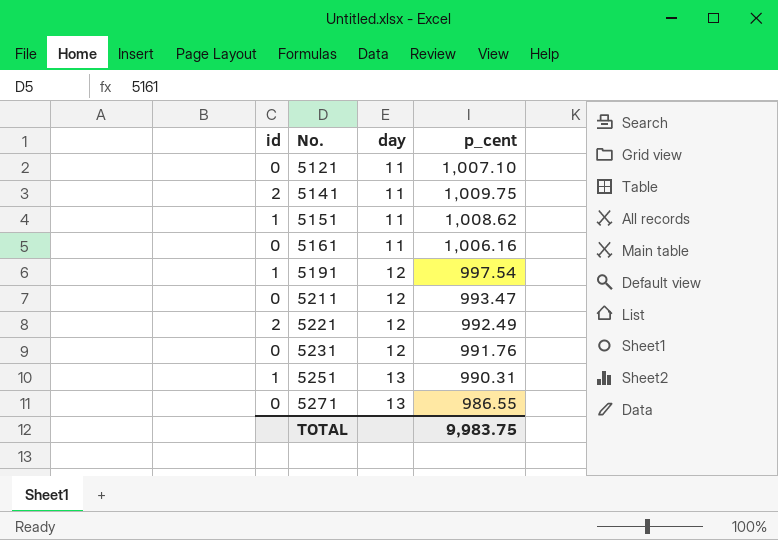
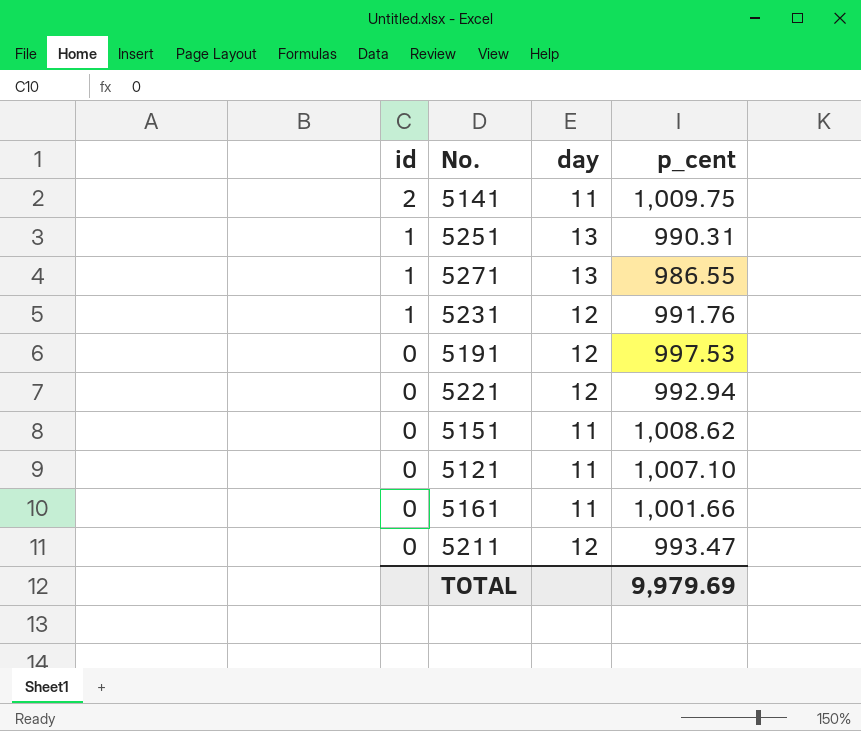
row order: No. ascending -> id descending
5271 | id: 0 -> 1
5231 | id: 0 -> 1
5191 | id: 1 -> 0
5191 | p_cent: 997.54 -> 997.53
5221 | id: 2 -> 0
5221 | p_cent: 992.49 -> 992.94
5151 | id: 1 -> 0
5161 | p_cent: 1,006.16 -> 1,001.66
TOTAL | p_cent: 9,983.75 -> 9,979.69

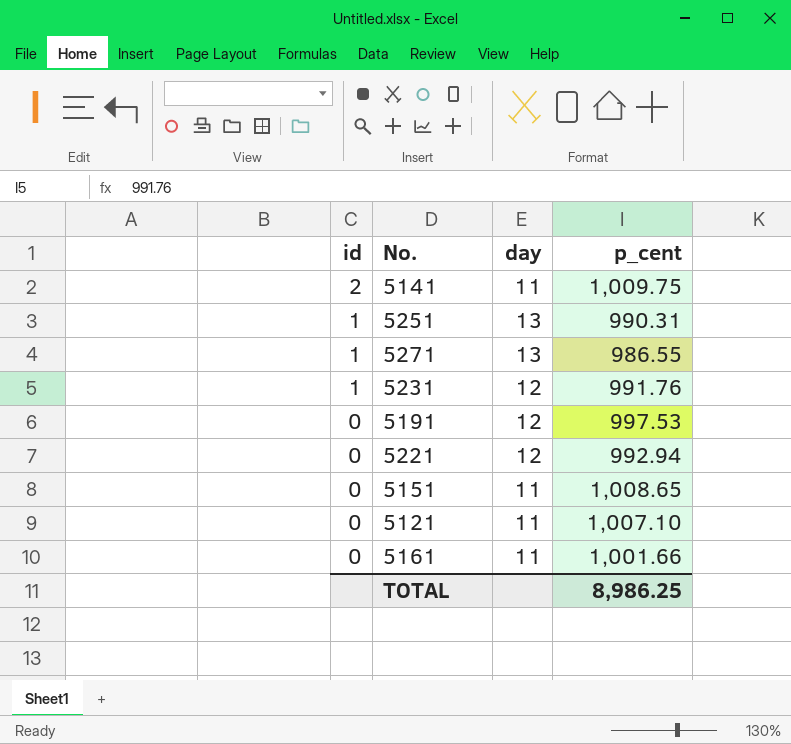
row 5211: 0 | 12 | 993.47 -> none
5151 | p_cent: 1,008.62 -> 1,008.65
TOTAL | p_cent: 9,979.69 -> 8,986.25

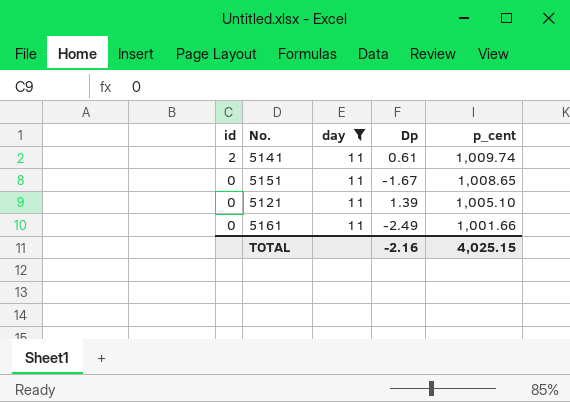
filter: none -> day = 11
column Dp | position: none -> 4
5141 | p_cent: 1,009.75 -> 1,009.74
5121 | p_cent: 1,007.10 -> 1,005.10
TOTAL | p_cent: 8,986.25 -> 4,025.15

